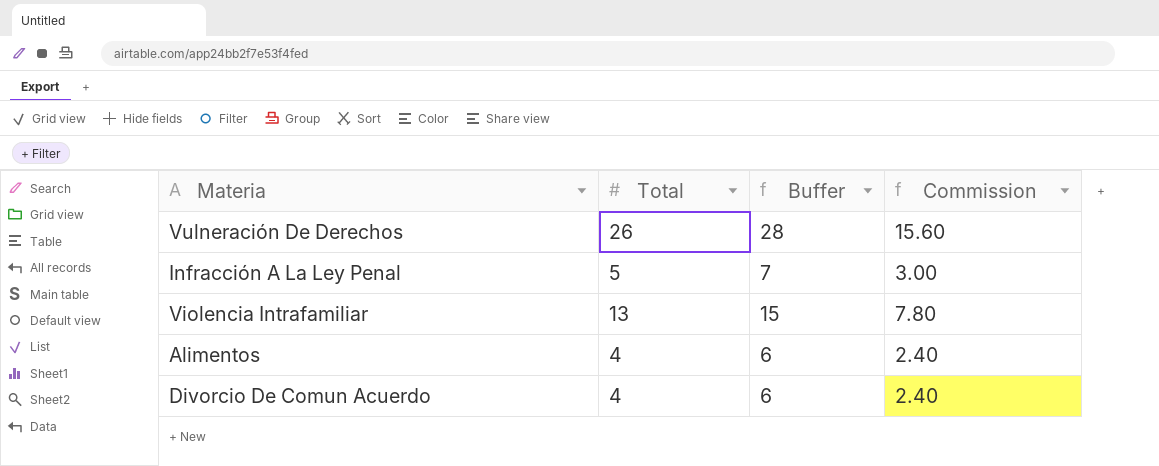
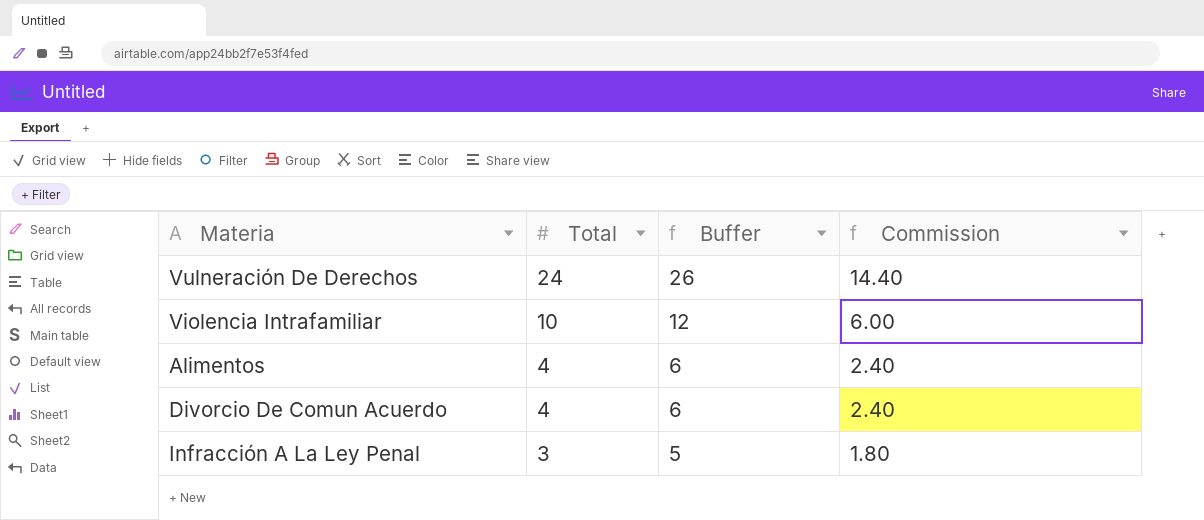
row order: none -> Total descending
Vulneración De Derechos | Total: 26 -> 24
Vulneración De Derechos | Buffer: 28 -> 26
Vulneración De Derechos | Commission: 15.60 -> 14.40
Violencia Intrafamiliar | Total: 13 -> 10
Violencia Intrafamiliar | Buffer: 15 -> 12
Violencia Intrafamiliar | Commission: 7.80 -> 6.00
Infracción A La Ley Penal | Total: 5 -> 3
Infracción A La Ley Penal | Buffer: 7 -> 5
Infracción A La Ley Penal | Commission: 3.00 -> 1.80

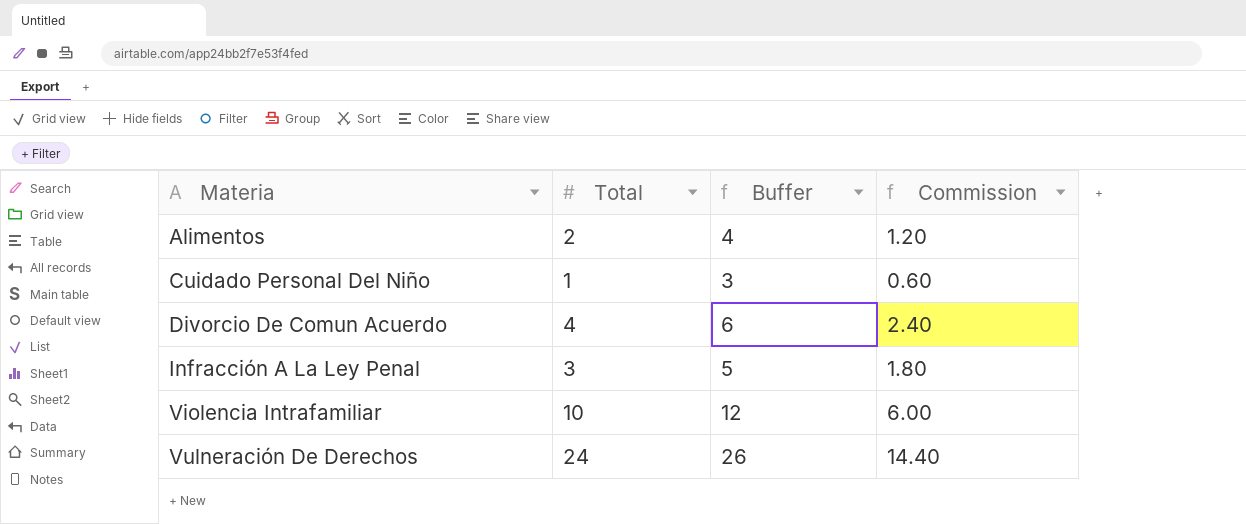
row order: Total descending -> Materia ascending
Alimentos | Total: 4 -> 2
Alimentos | Buffer: 6 -> 4
Alimentos | Commission: 2.40 -> 1.20
row Cuidado Personal Del Niño: none -> 1 | 3 | 0.60

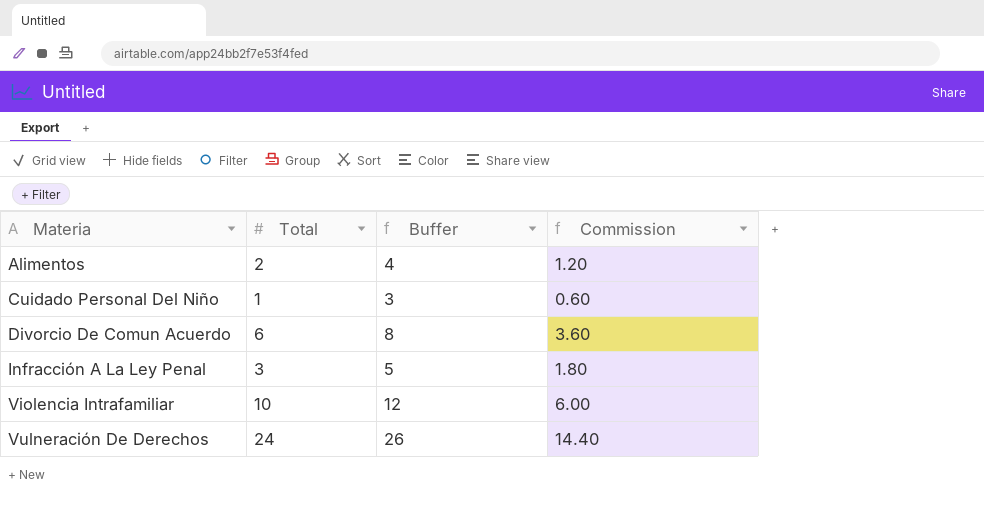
Divorcio De Comun Acuerdo | Total: 4 -> 6
Divorcio De Comun Acuerdo | Buffer: 6 -> 8
Divorcio De Comun Acuerdo | Commission: 2.40 -> 3.60

